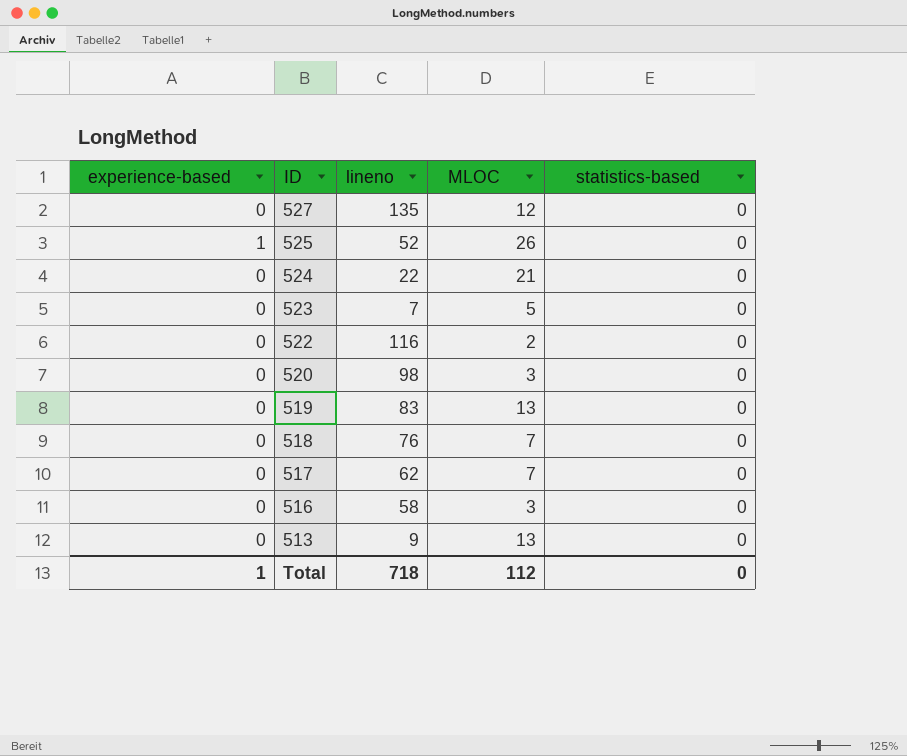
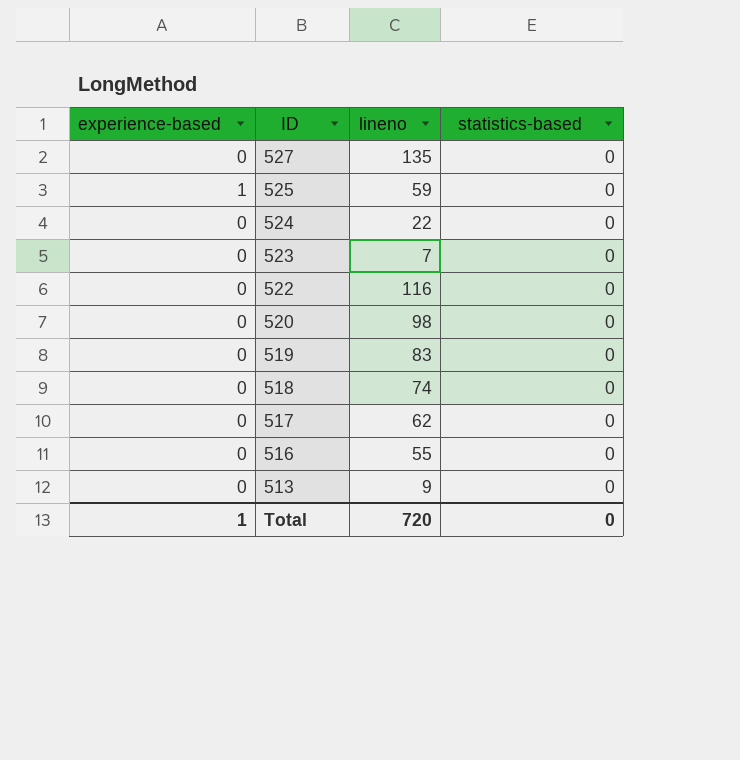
column MLOC | position: 4 -> none
525 | lineno: 52 -> 59
518 | lineno: 76 -> 74
516 | lineno: 58 -> 55
Total | lineno: 718 -> 720

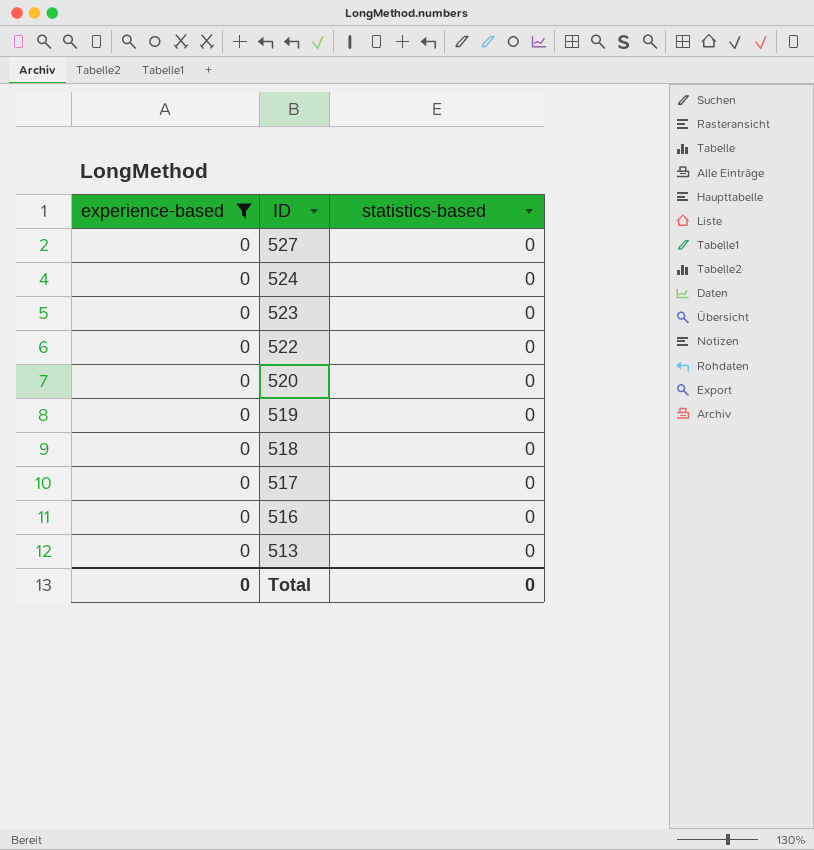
filter: none -> experience-based = 0
column lineno | position: 3 -> none
Total | experience-based: 1 -> 0

